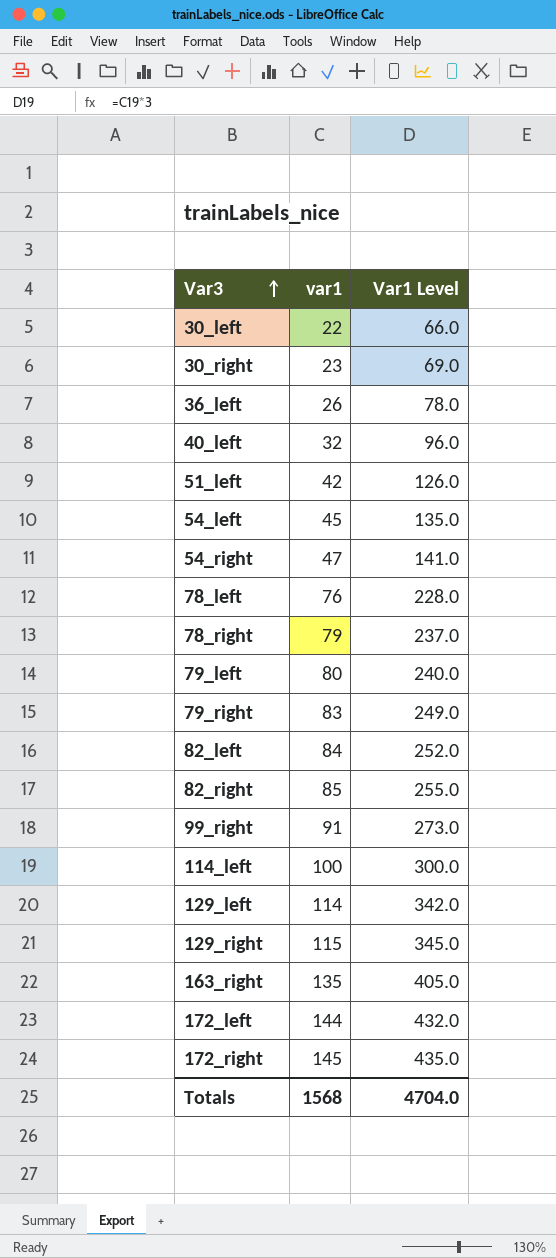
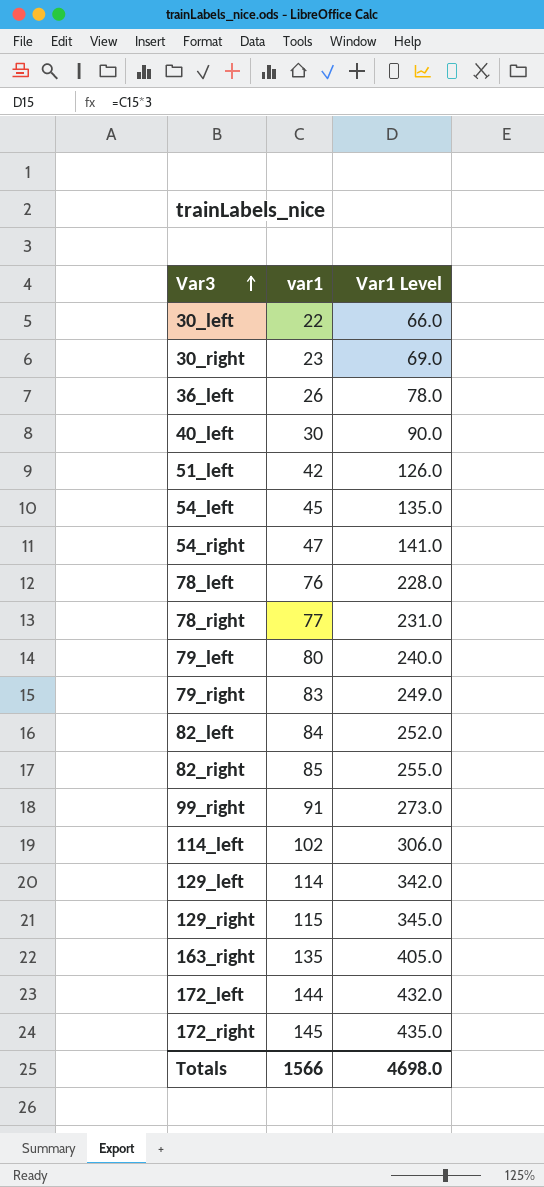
40_left | var1: 32 -> 30
40_left | Var1 Level: 96.0 -> 90.0
78_right | var1: 79 -> 77
78_right | Var1 Level: 237.0 -> 231.0
114_left | var1: 100 -> 102
114_left | Var1 Level: 300.0 -> 306.0
Totals | var1: 1568 -> 1566
Totals | Var1 Level: 4704.0 -> 4698.0

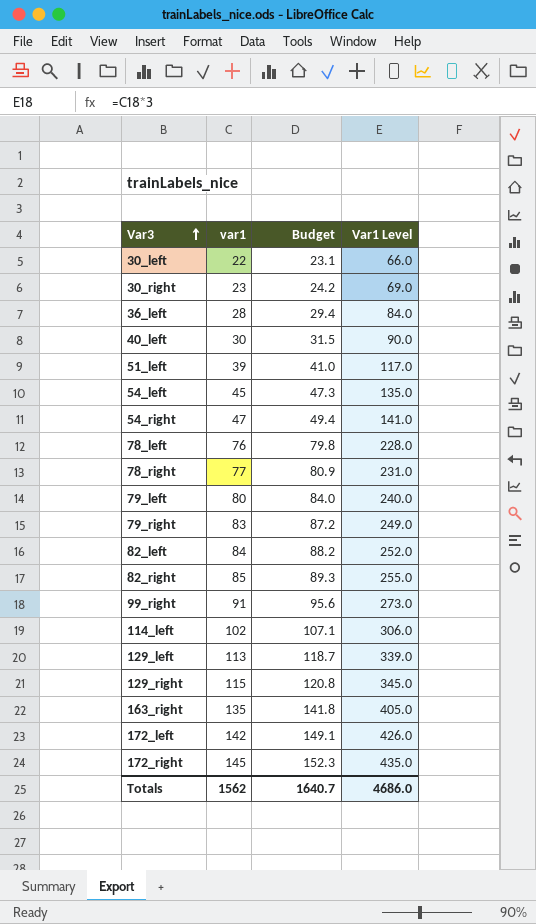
column Budget | formula: none -> [var1] * 1.05
36_left | var1: 26 -> 28
36_left | Var1 Level: 78.0 -> 84.0
51_left | var1: 42 -> 39
51_left | Var1 Level: 126.0 -> 117.0
129_left | var1: 114 -> 113
129_left | Var1 Level: 342.0 -> 339.0
172_left | var1: 144 -> 142
172_left | Var1 Level: 432.0 -> 426.0
Totals | var1: 1566 -> 1562
Totals | Var1 Level: 4698.0 -> 4686.0

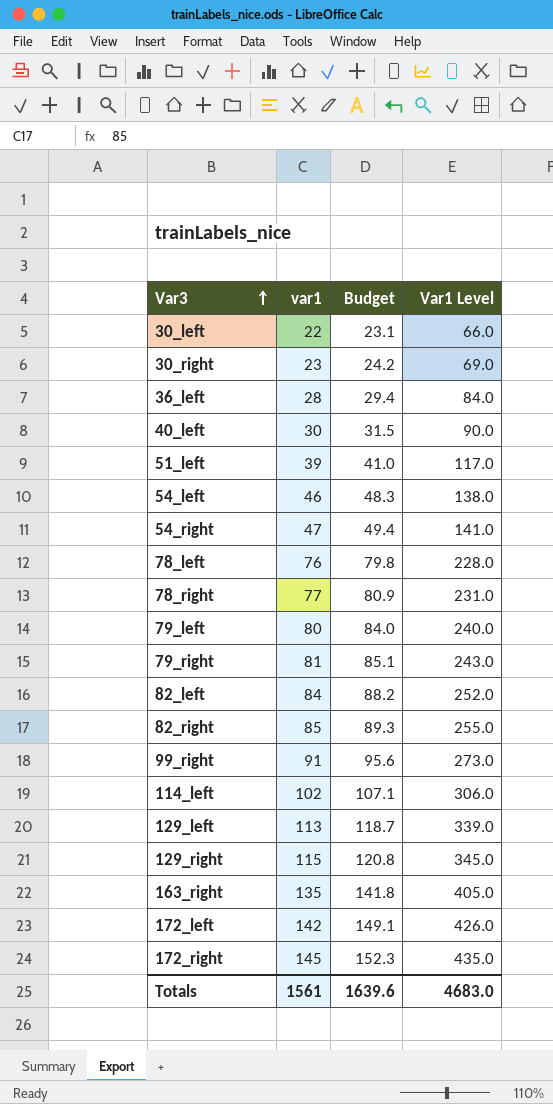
54_left | var1: 45 -> 46
54_left | Budget: 47.3 -> 48.3
54_left | Var1 Level: 135.0 -> 138.0
79_right | var1: 83 -> 81
79_right | Budget: 87.2 -> 85.1
79_right | Var1 Level: 249.0 -> 243.0
Totals | var1: 1562 -> 1561
Totals | Budget: 1640.7 -> 1639.6
Totals | Var1 Level: 4686.0 -> 4683.0

